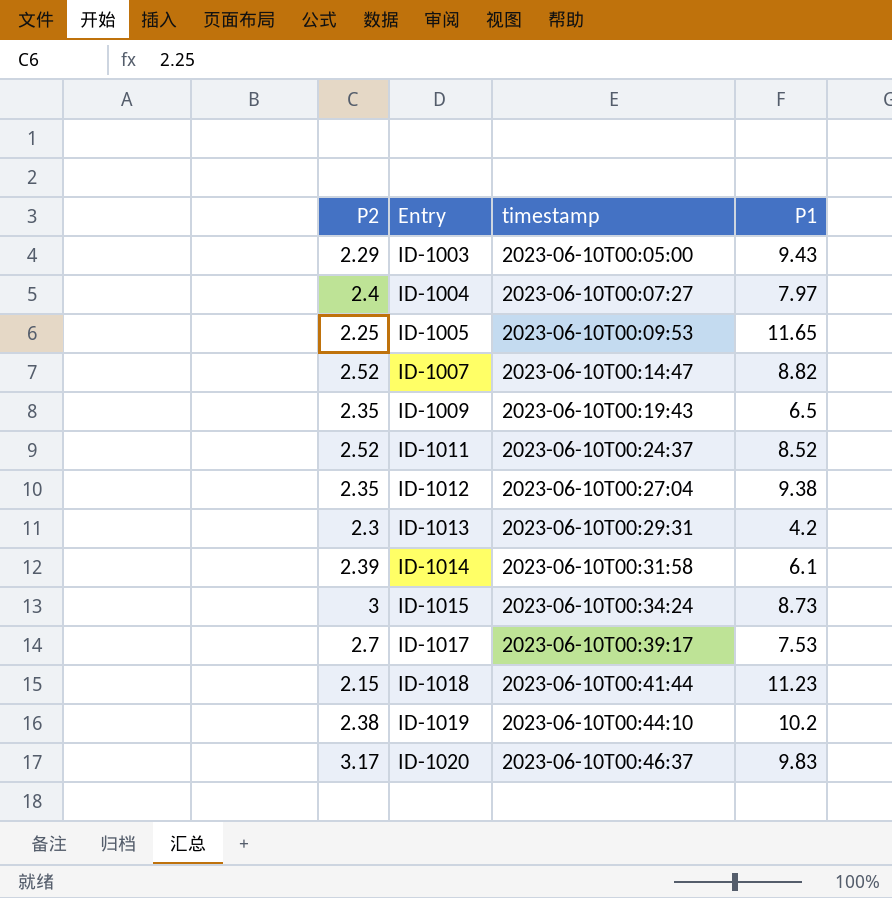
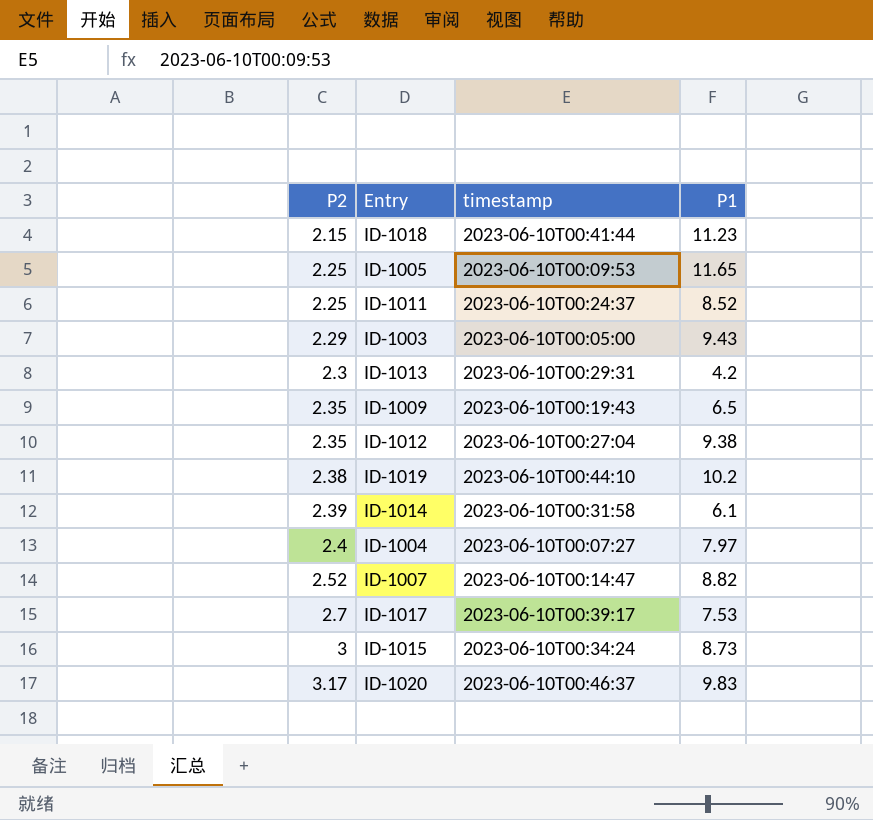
row order: Entry ascending -> P2 ascending
ID-1011 | P2: 2.52 -> 2.25

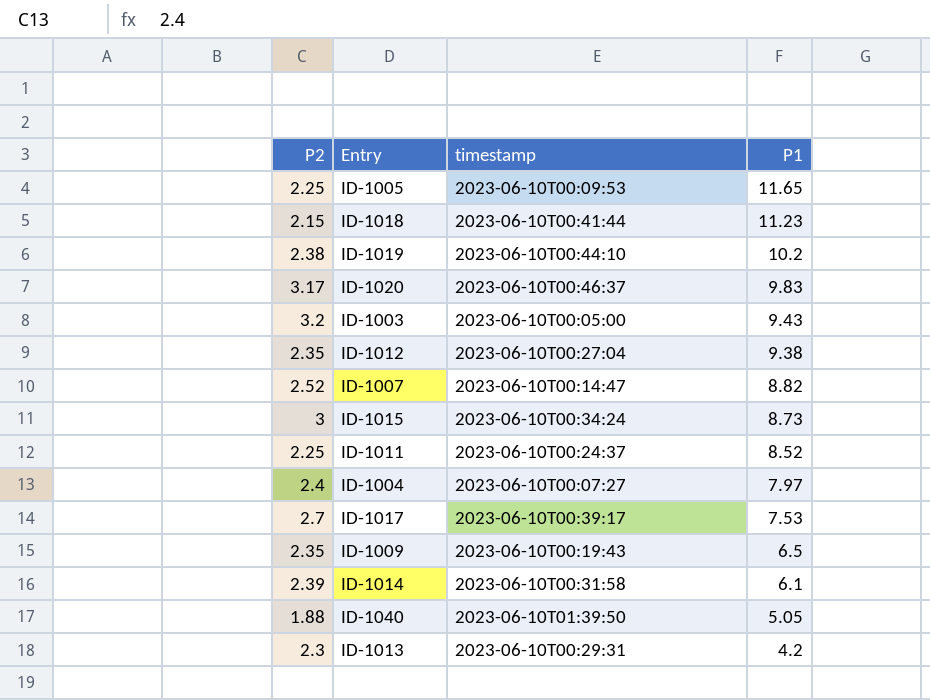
row order: P2 ascending -> P1 descending
ID-1003 | P2: 2.29 -> 3.2
row ID-1040: none -> 1.88 | 2023-06-10T01:39:50 | 5.05

